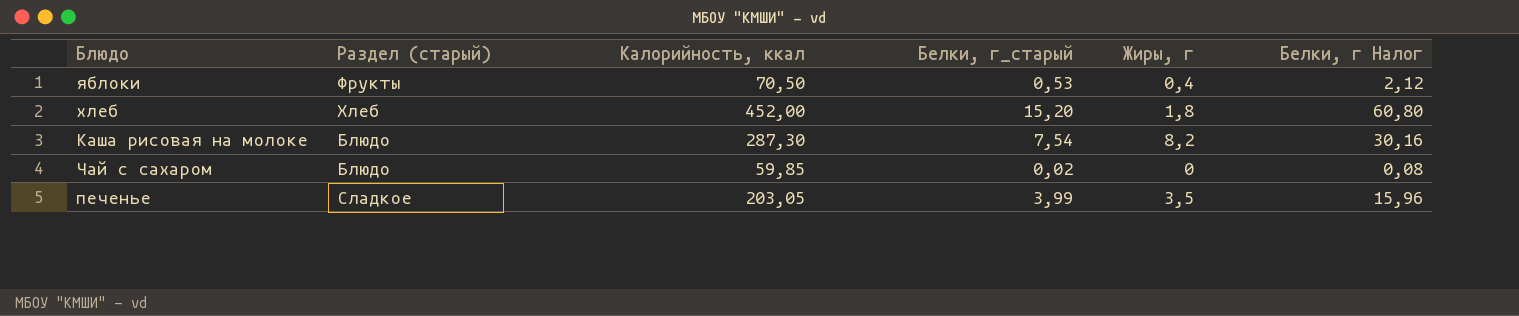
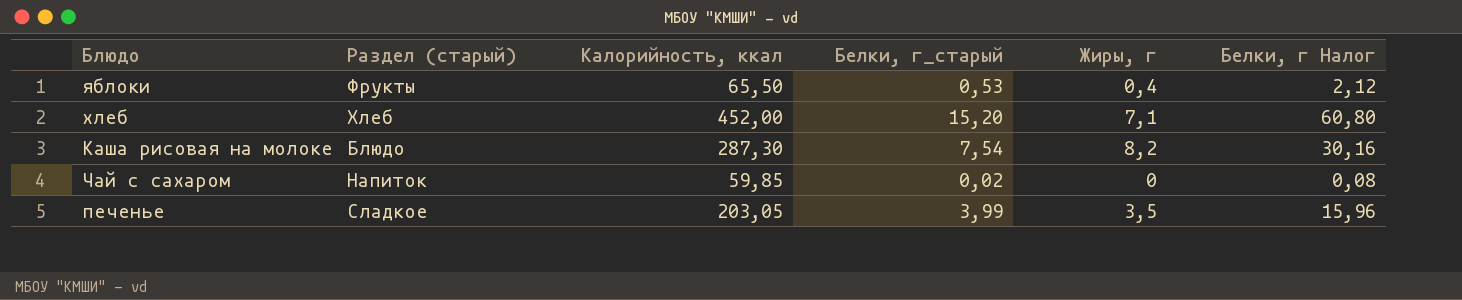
яблоки | Калорийность, ккал: 70,50 -> 65,50
хлеб | Жиры, г: 1,8 -> 7,1
Чай с сахаром | Раздел (старый): Блюдо -> Напиток

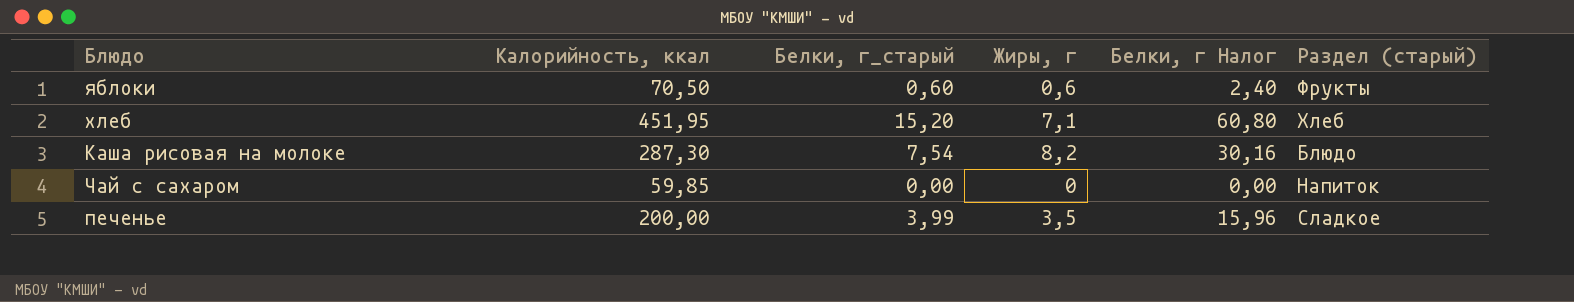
column Раздел (старый) | position: 2 -> 6
яблоки | Калорийность, ккал: 65,50 -> 70,50
яблоки | Белки, г_старый: 0,53 -> 0,60
яблоки | Жиры, г: 0,4 -> 0,6
яблоки | Белки, г Налог: 2,12 -> 2,40
хлеб | Калорийность, ккал: 452,00 -> 451,95
Чай с сахаром | Белки, г_старый: 0,02 -> 0,00
Чай с сахаром | Белки, г Налог: 0,08 -> 0,00
печенье | Калорийность, ккал: 203,05 -> 200,00

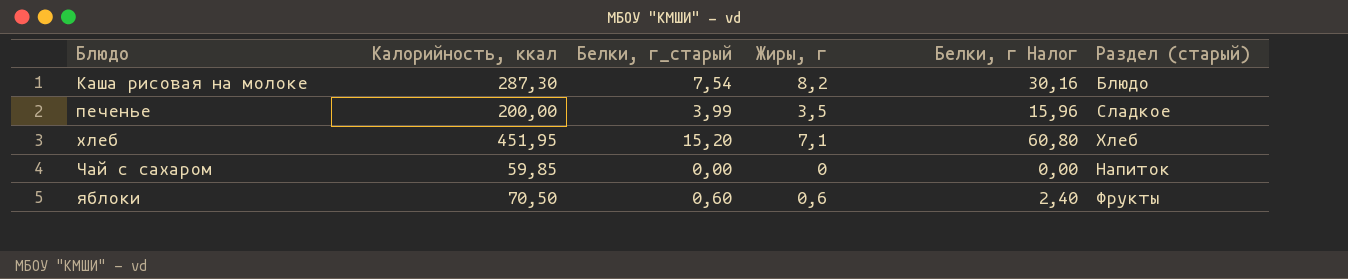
row order: none -> Блюдо ascending

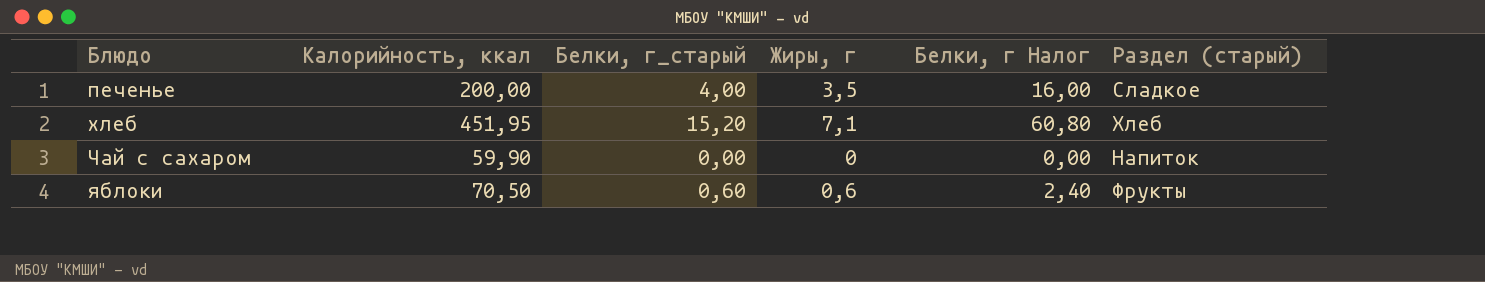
row Каша рисовая на молоке: 287,30 | 7,54 | 8,2 | 30,16 | Блюдо -> none
печенье | Белки, г_старый: 3,99 -> 4,00
печенье | Белки, г Налог: 15,96 -> 16,00
Чай с сахаром | Калорийность, ккал: 59,85 -> 59,90

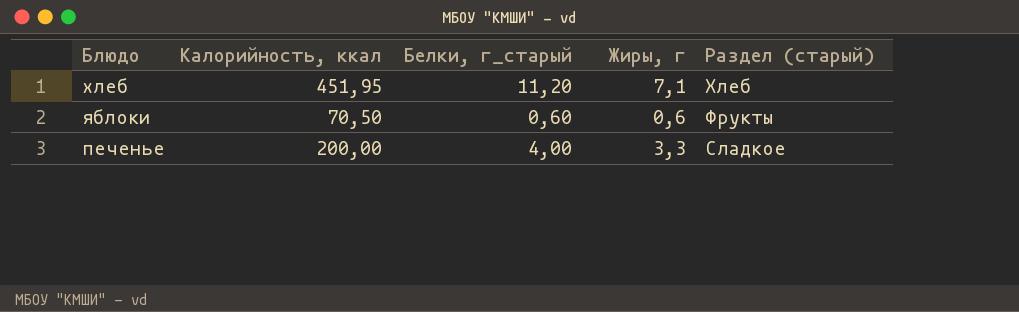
row order: Блюдо ascending -> Раздел (старый) descending
column Белки, г Налог | formula: [Белки, г_старый] * 4 -> none
row Чай с сахаром: 59,90 | 0,00 | 0 | 0,00 | Напиток -> none
хлеб | Белки, г_старый: 15,20 -> 11,20
печенье | Жиры, г: 3,5 -> 3,3

